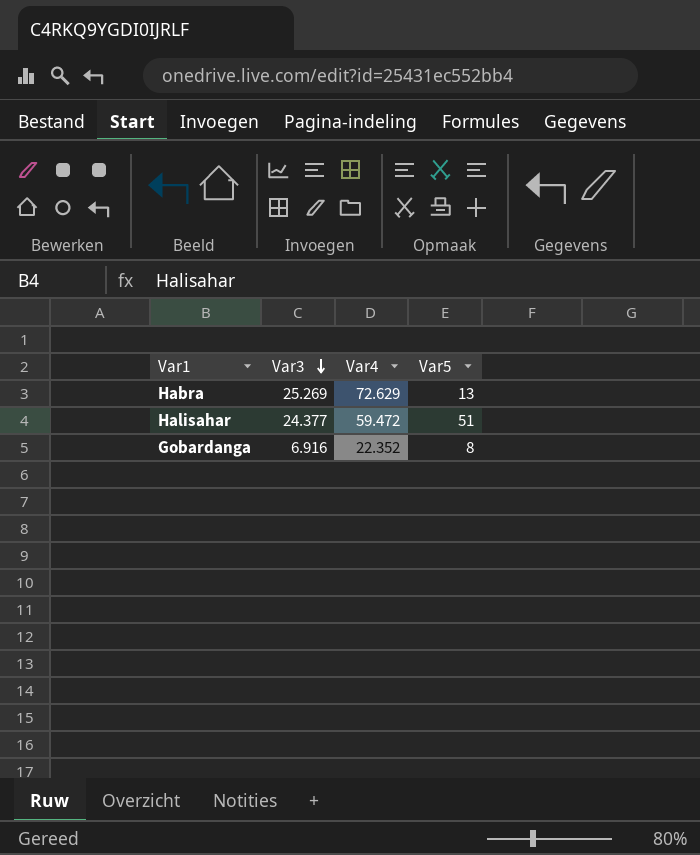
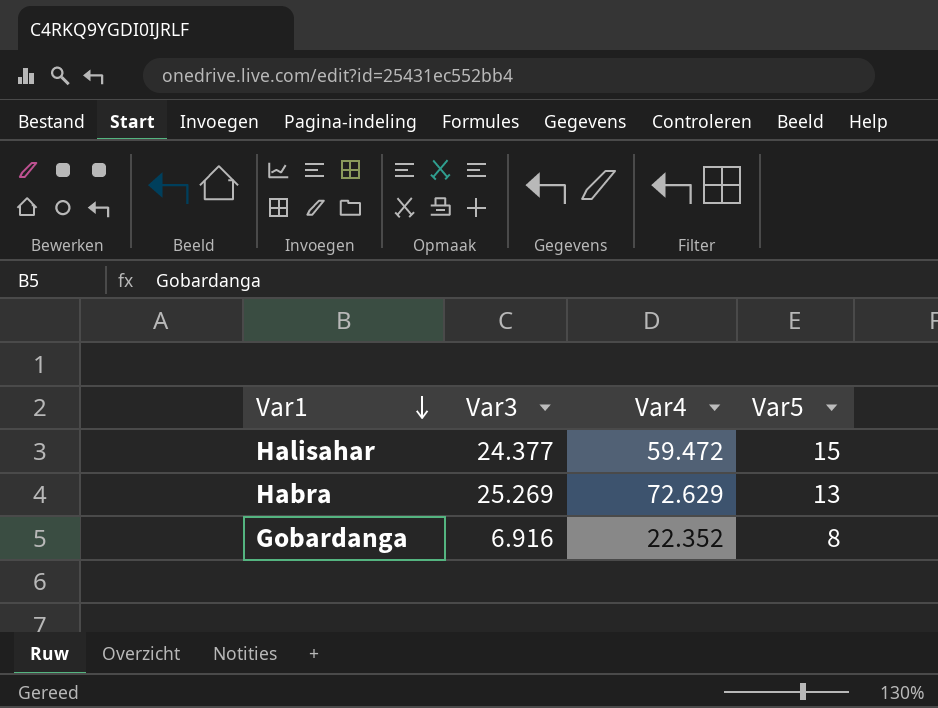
row order: Var3 descending -> Var1 descending
Halisahar | Var5: 51 -> 15

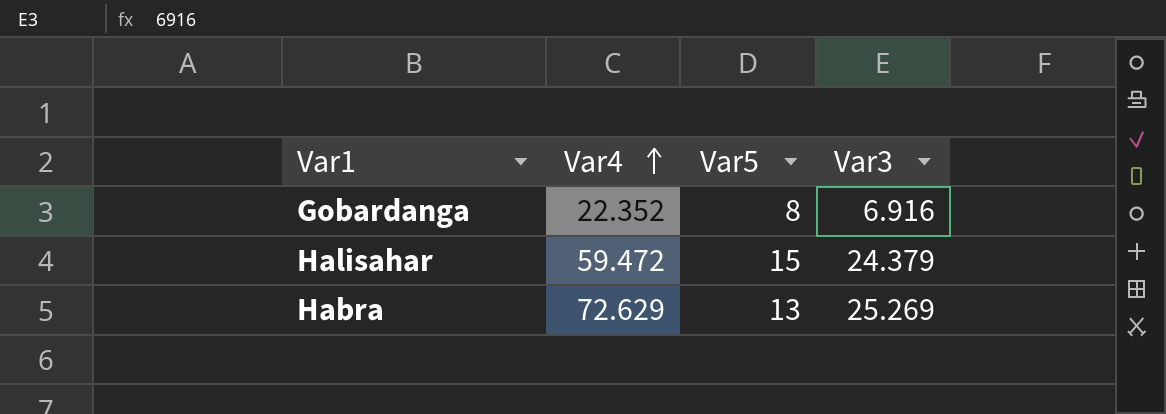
row order: Var1 descending -> Var4 ascending
column Var3 | position: 2 -> 4
Halisahar | Var3: 24.377 -> 24.379

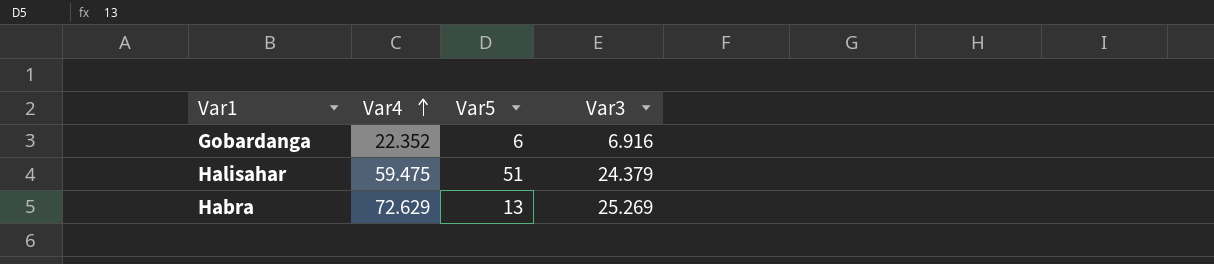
Gobardanga | Var5: 8 -> 6
Halisahar | Var4: 59.472 -> 59.475
Halisahar | Var5: 15 -> 51

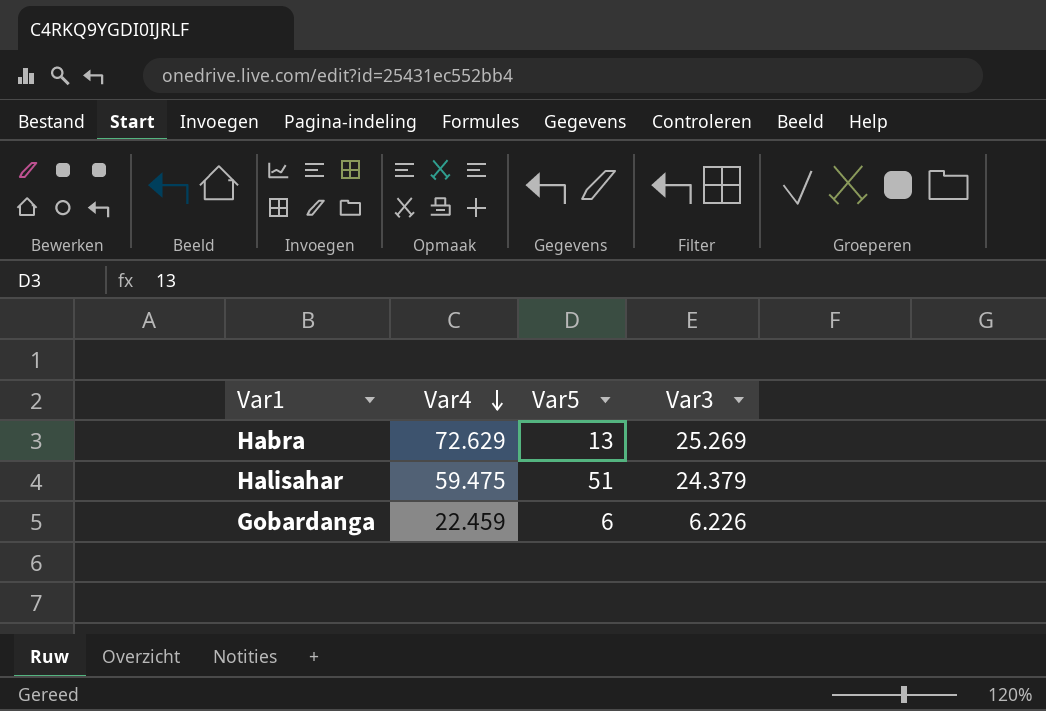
row order: Var4 ascending -> Var4 descending
Gobardanga | Var4: 22.352 -> 22.459
Gobardanga | Var3: 6.916 -> 6.226

